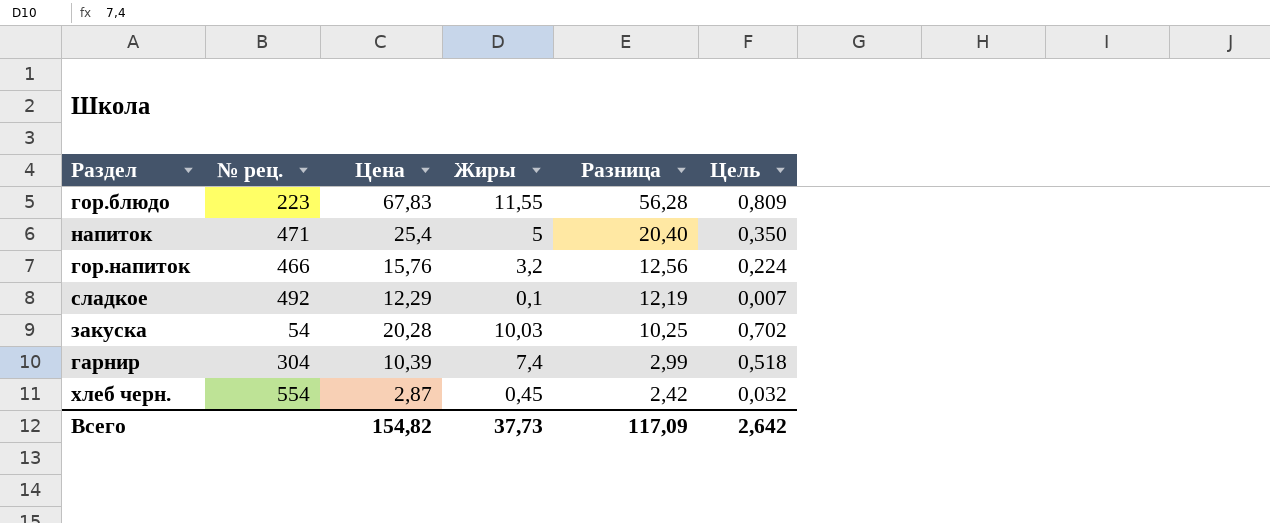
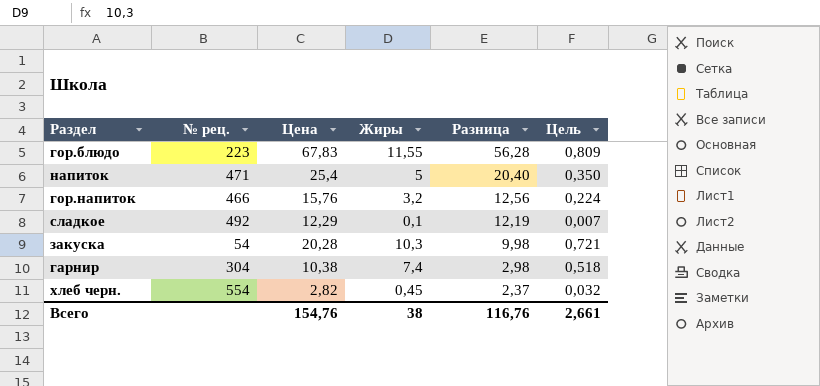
закуска | Жиры: 10,03 -> 10,3
закуска | Разница: 10,25 -> 9,98
закуска | Цель: 0,702 -> 0,721
гарнир | Цена: 10,39 -> 10,38
гарнир | Разница: 2,99 -> 2,98
хлеб черн. | Цена: 2,87 -> 2,82
хлеб черн. | Разница: 2,42 -> 2,37
Всего | Цена: 154,82 -> 154,76
Всего | Жиры: 37,73 -> 38
Всего | Разница: 117,09 -> 116,76
Всего | Цель: 2,642 -> 2,661

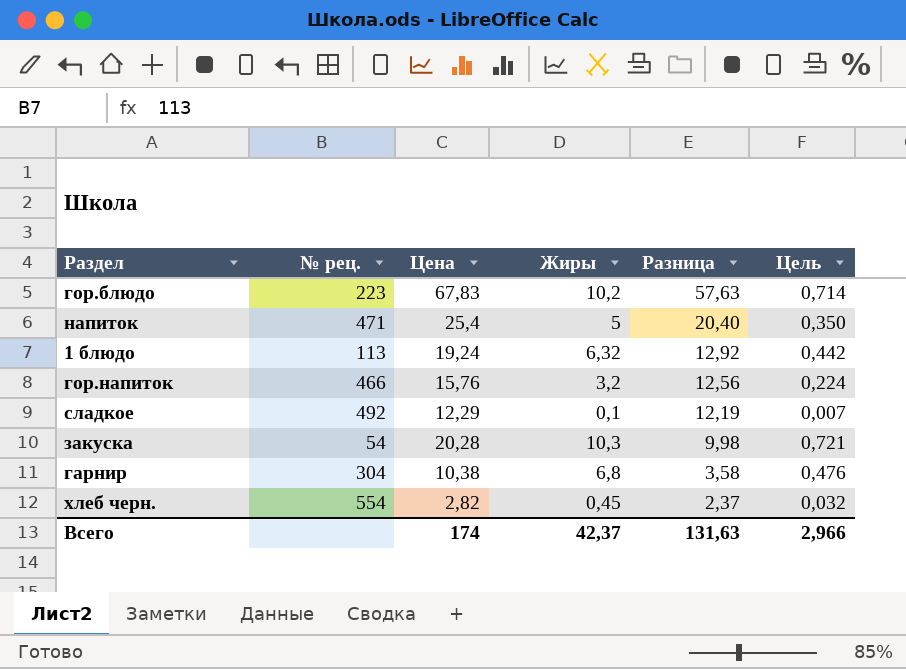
гор.блюдо | Жиры: 11,55 -> 10,2
гор.блюдо | Разница: 56,28 -> 57,63
гор.блюдо | Цель: 0,809 -> 0,714
row 1 блюдо: none -> 113 | 19,24 | 6,32 | 12,92 | 0,442
гарнир | Жиры: 7,4 -> 6,8
гарнир | Разница: 2,98 -> 3,58
гарнир | Цель: 0,518 -> 0,476
Всего | Цена: 154,76 -> 174
Всего | Жиры: 38 -> 42,37
Всего | Разница: 116,76 -> 131,63
Всего | Цель: 2,661 -> 2,966

